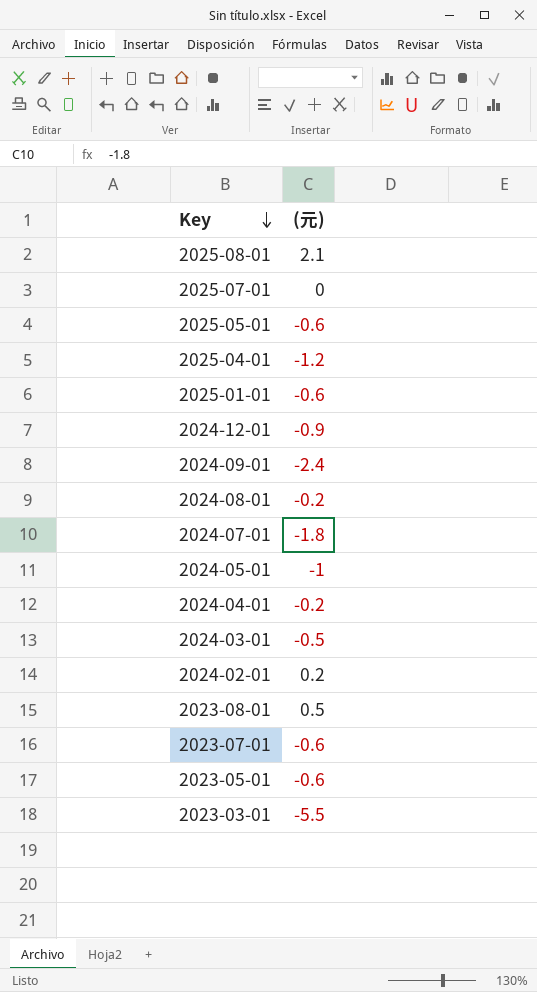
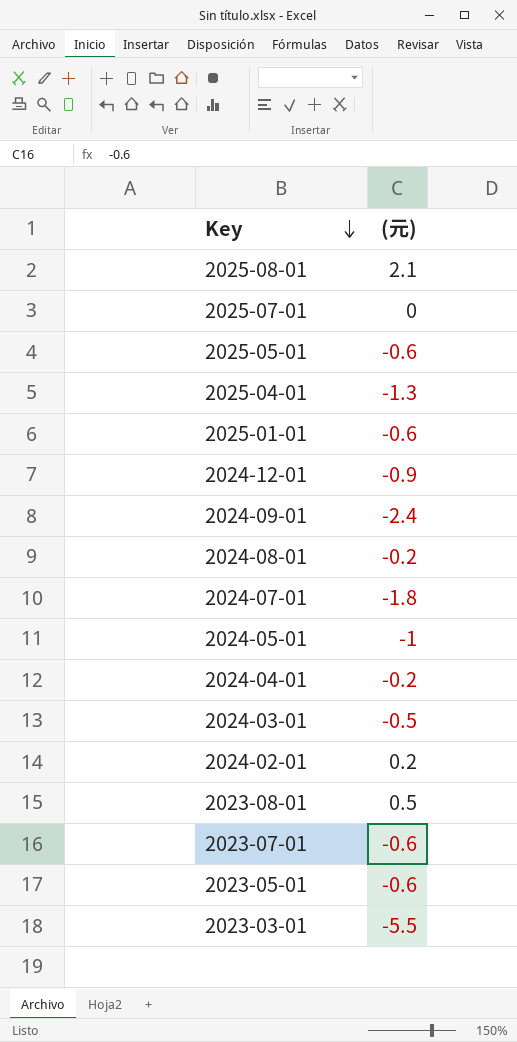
2025-04-01 | (元): -1.2 -> -1.3

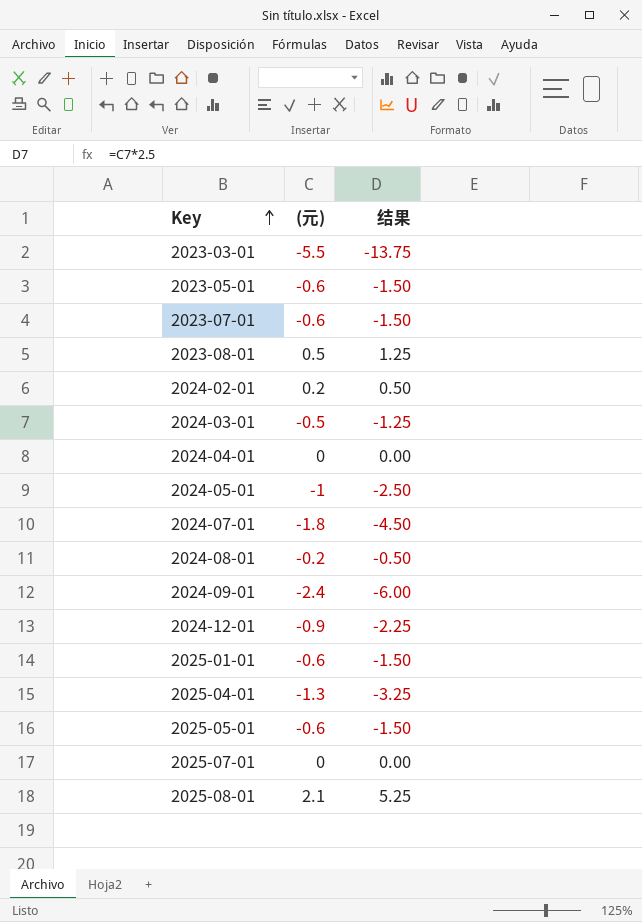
row order: Key descending -> Key ascending
column 结果 | formula: none -> [(元)] * 2.5
2024-04-01 | (元): -0.2 -> 0

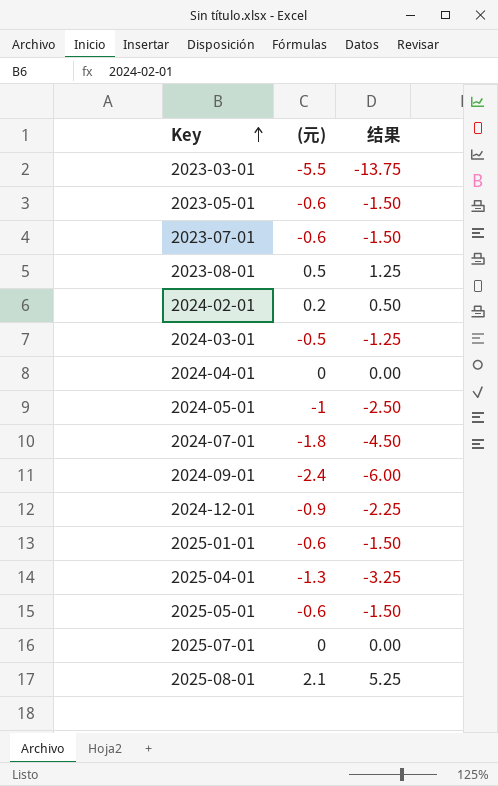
row 2024-08-01: -0.2 | -0.50 -> none

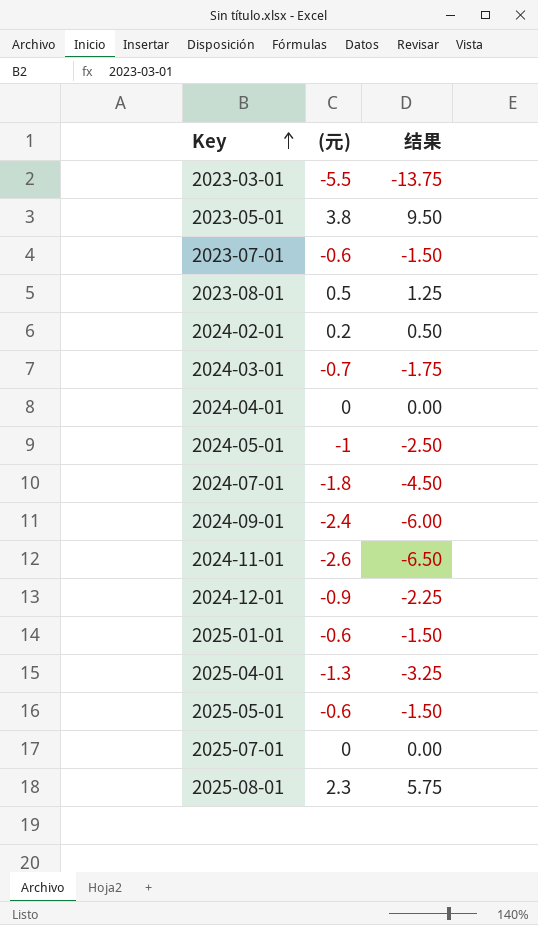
2023-05-01 | (元): -0.6 -> 3.8
2023-05-01 | 结果: -1.50 -> 9.50
2024-03-01 | (元): -0.5 -> -0.7
2024-03-01 | 结果: -1.25 -> -1.75
row 2024-11-01: none -> -2.6 | -6.50
2025-08-01 | (元): 2.1 -> 2.3
2025-08-01 | 结果: 5.25 -> 5.75

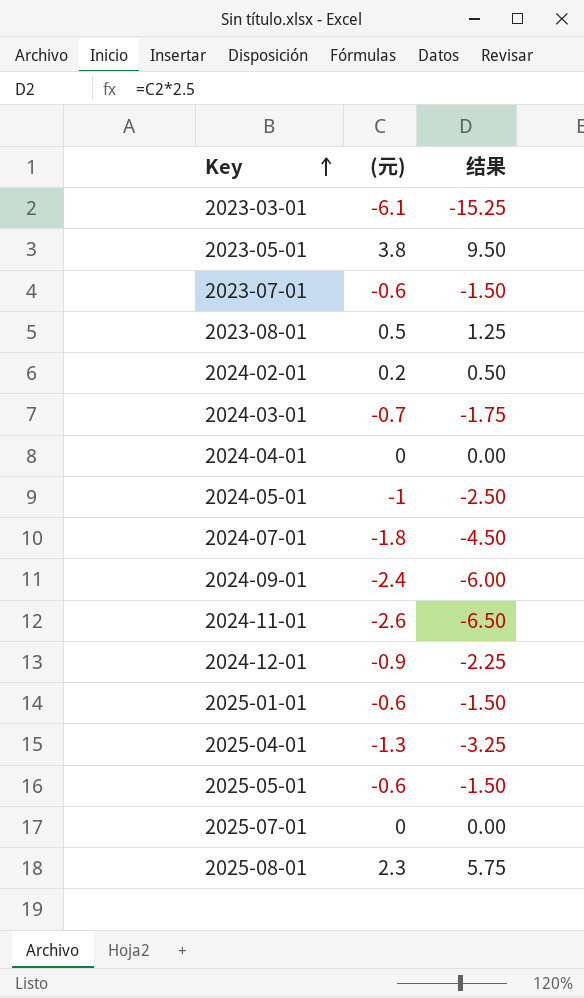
2023-03-01 | (元): -5.5 -> -6.1
2023-03-01 | 结果: -13.75 -> -15.25

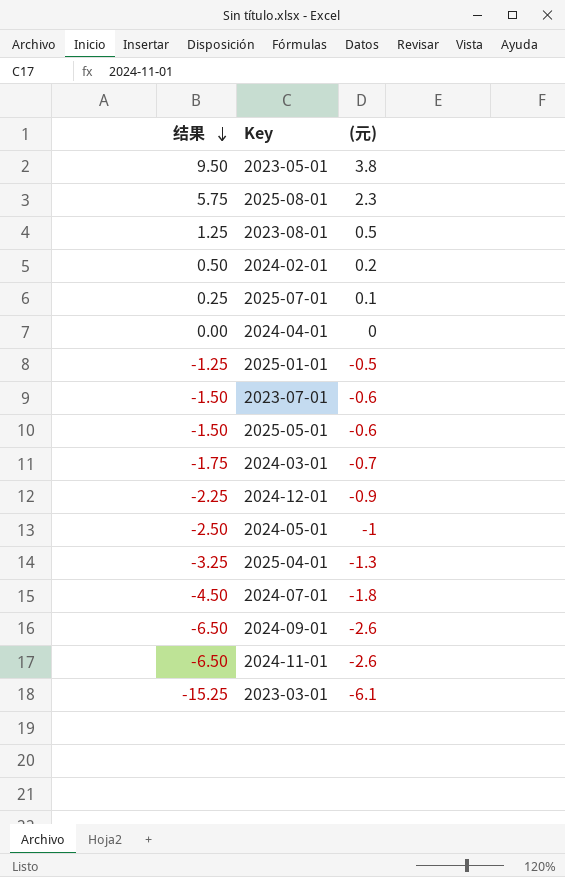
row order: Key ascending -> 结果 descending
column 结果 | position: 3 -> 1
2025-07-01 | 结果: 0.00 -> 0.25
2025-07-01 | (元): 0 -> 0.1
2025-01-01 | 结果: -1.50 -> -1.25
2025-01-01 | (元): -0.6 -> -0.5
2024-09-01 | 结果: -6.00 -> -6.50
2024-09-01 | (元): -2.4 -> -2.6

